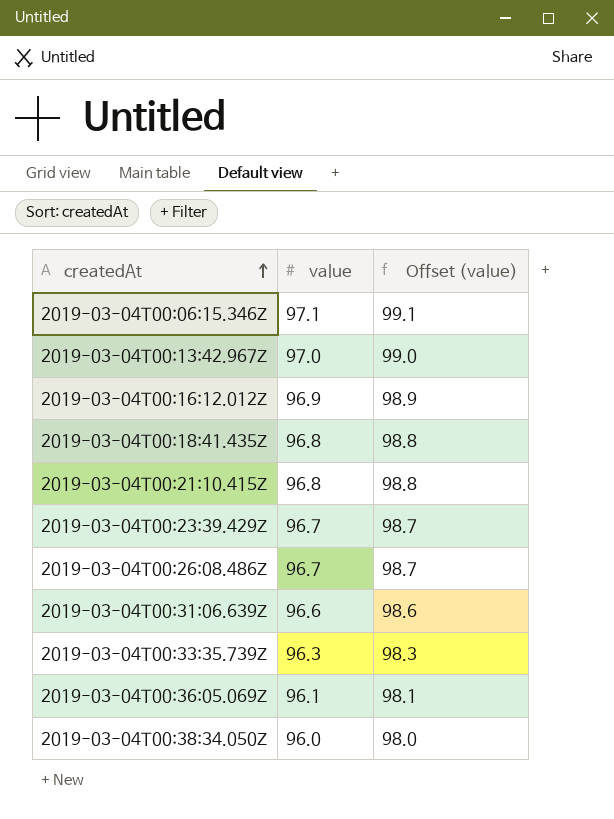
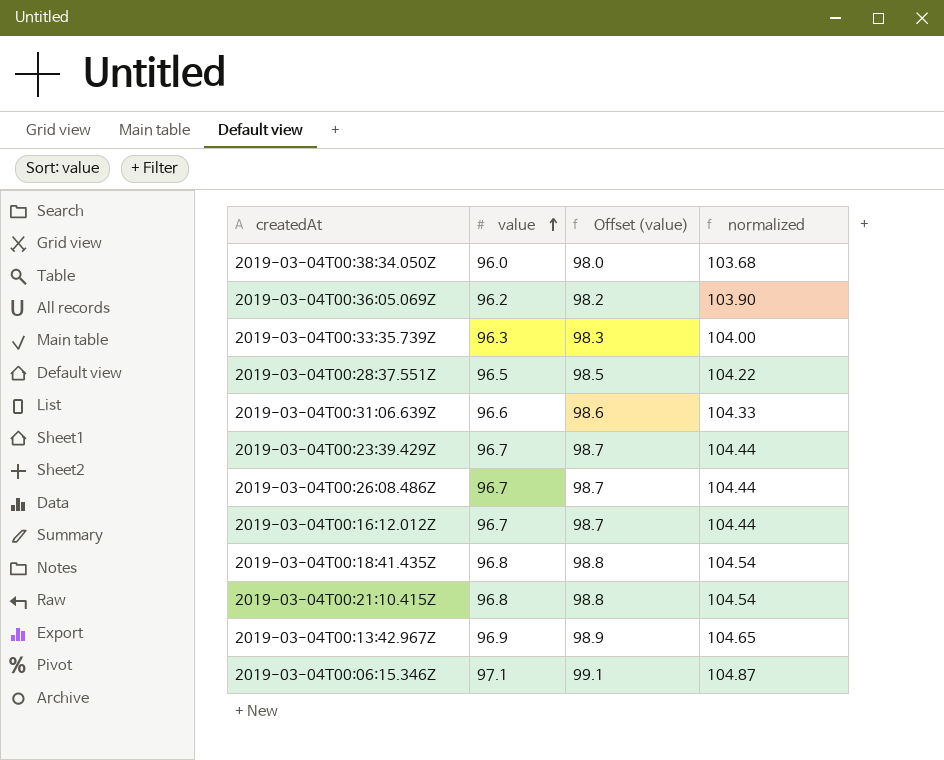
row order: createdAt ascending -> value ascending
column normalized | formula: none -> [value] * 1.08
2019-03-04T00:36:05.069Z | value: 96.1 -> 96.2
2019-03-04T00:36:05.069Z | Offset (value): 98.1 -> 98.2
row 2019-03-04T00:28:37.551Z: none -> 96.5 | 98.5 | 104.22
2019-03-04T00:16:12.012Z | value: 96.9 -> 96.7
2019-03-04T00:16:12.012Z | Offset (value): 98.9 -> 98.7
2019-03-04T00:13:42.967Z | value: 97.0 -> 96.9
2019-03-04T00:13:42.967Z | Offset (value): 99.0 -> 98.9

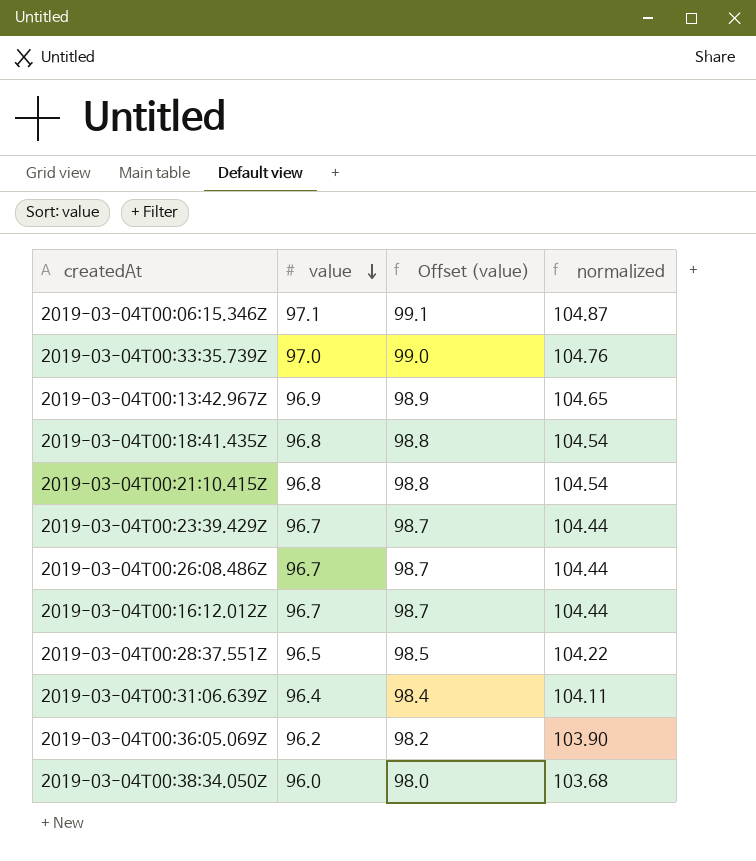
row order: value ascending -> value descending
2019-03-04T00:33:35.739Z | value: 96.3 -> 97.0
2019-03-04T00:33:35.739Z | Offset (value): 98.3 -> 99.0
2019-03-04T00:33:35.739Z | normalized: 104.00 -> 104.76
2019-03-04T00:31:06.639Z | value: 96.6 -> 96.4
2019-03-04T00:31:06.639Z | Offset (value): 98.6 -> 98.4
2019-03-04T00:31:06.639Z | normalized: 104.33 -> 104.11

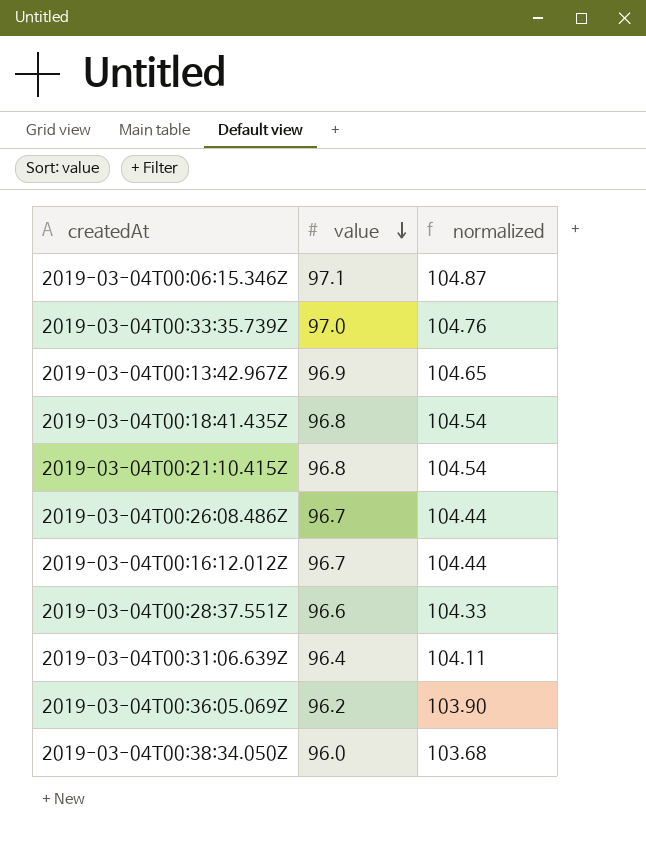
column Offset (value) | formula: [value] + 2 -> none
row 2019-03-04T00:23:39.429Z: 96.7 | 98.7 | 104.44 -> none
2019-03-04T00:28:37.551Z | value: 96.5 -> 96.6
2019-03-04T00:28:37.551Z | normalized: 104.22 -> 104.33

